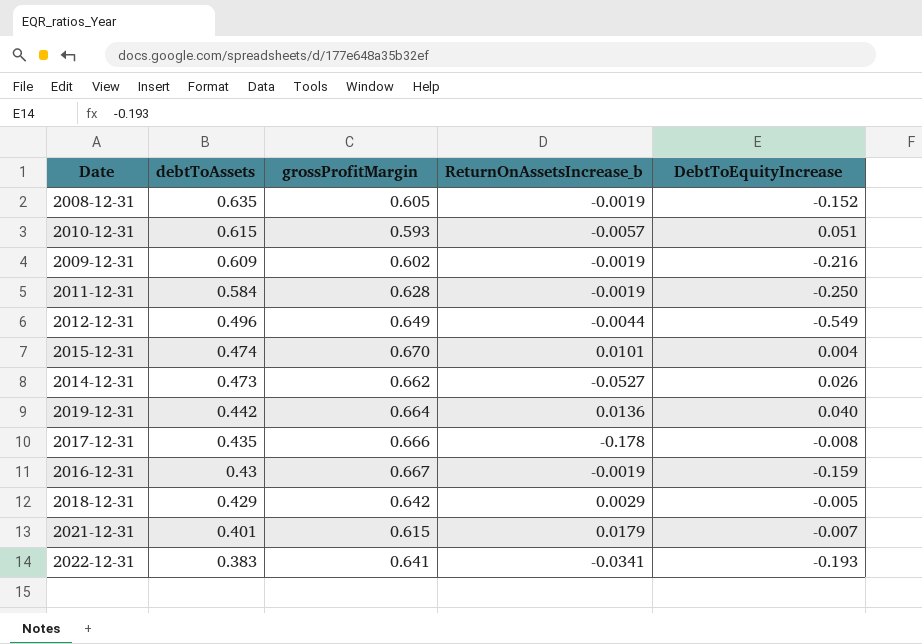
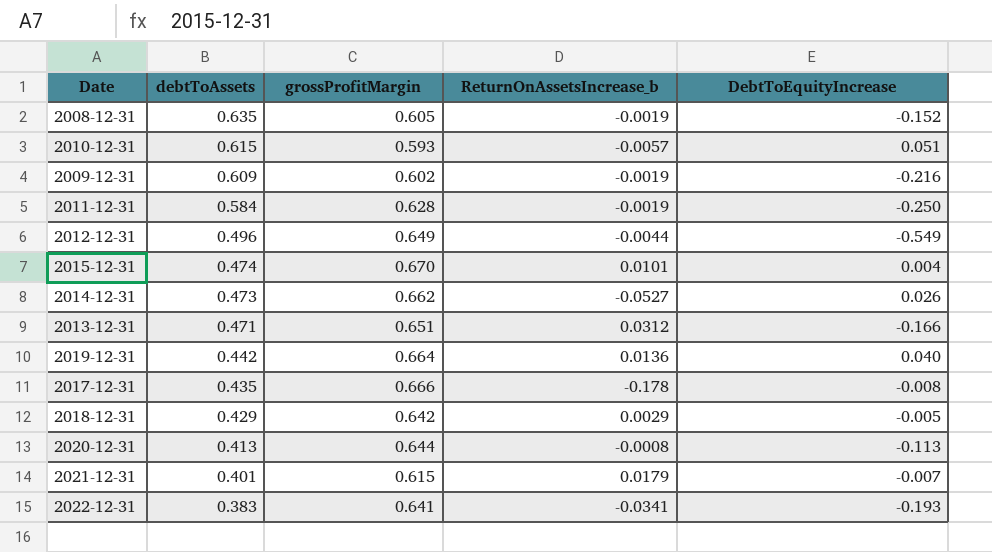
row 2016-12-31: 0.43 | 0.667 | -0.0019 | -0.159 -> none
row 2013-12-31: none -> 0.471 | 0.651 | 0.0312 | -0.166
row 2020-12-31: none -> 0.413 | 0.644 | -0.0008 | -0.113

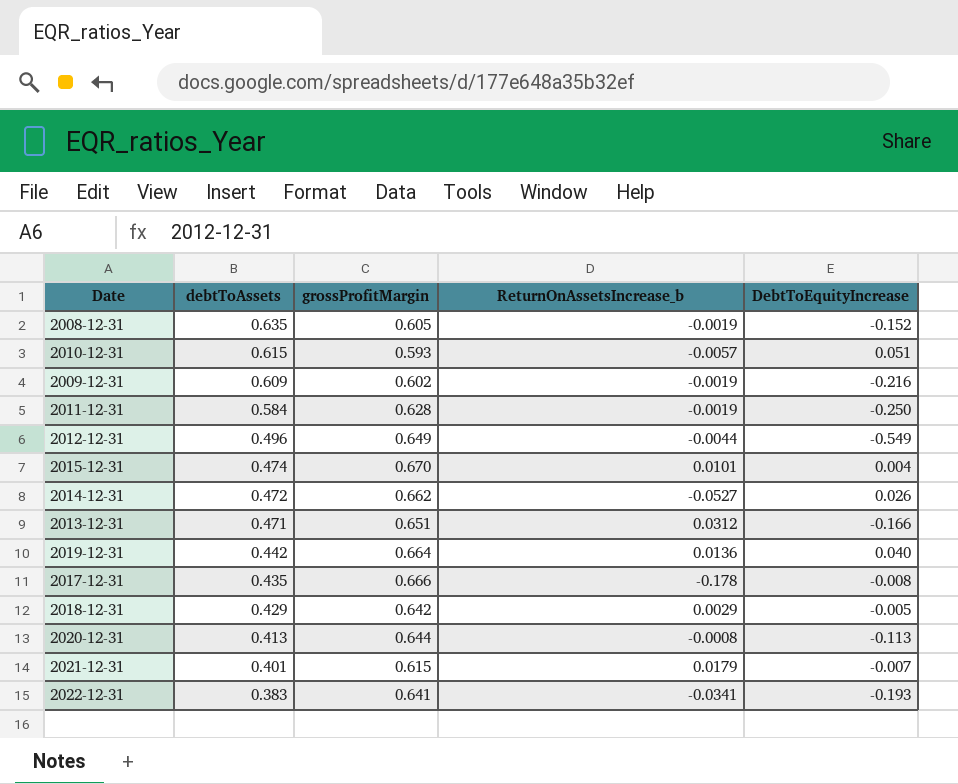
2014-12-31 | debtToAssets: 0.473 -> 0.472

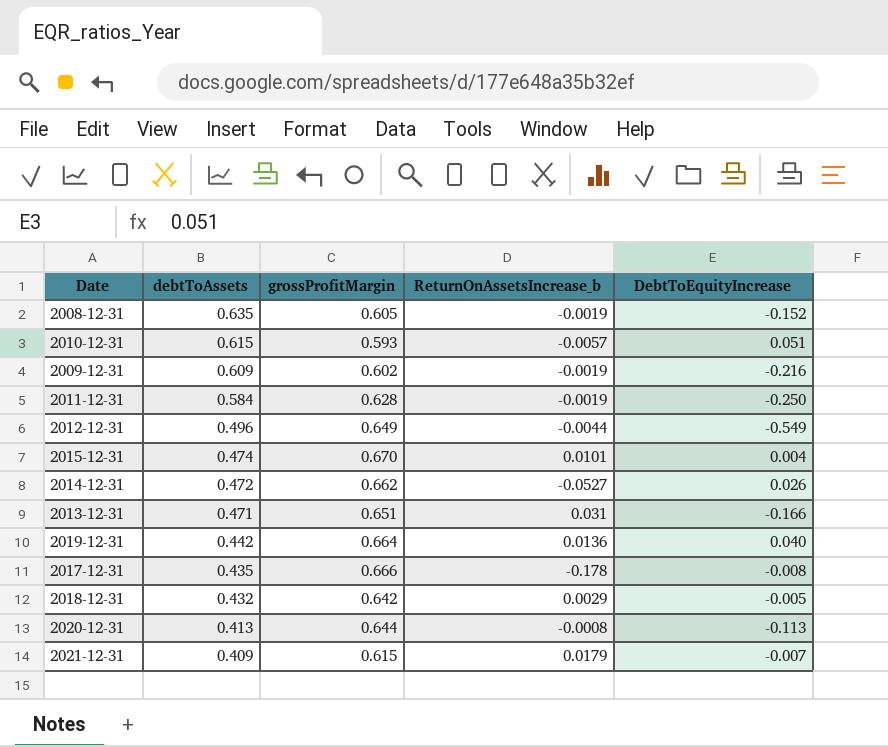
row 2022-12-31: 0.383 | 0.641 | -0.0341 | -0.193 -> none
2013-12-31 | ReturnOnAssetsIncrease_b: 0.0312 -> 0.031
2018-12-31 | debtToAssets: 0.429 -> 0.432
2021-12-31 | debtToAssets: 0.401 -> 0.409

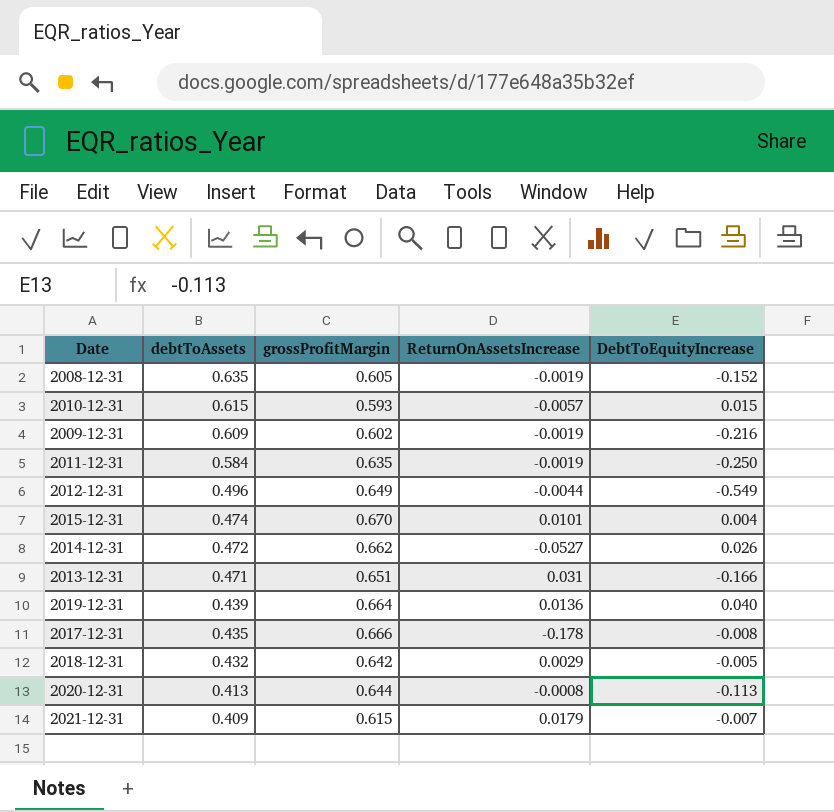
column name: ReturnOnAssetsIncrease_b -> ReturnOnAssetsIncrease
2010-12-31 | DebtToEquityIncrease: 0.051 -> 0.015
2011-12-31 | grossProfitMargin: 0.628 -> 0.635
2019-12-31 | debtToAssets: 0.442 -> 0.439

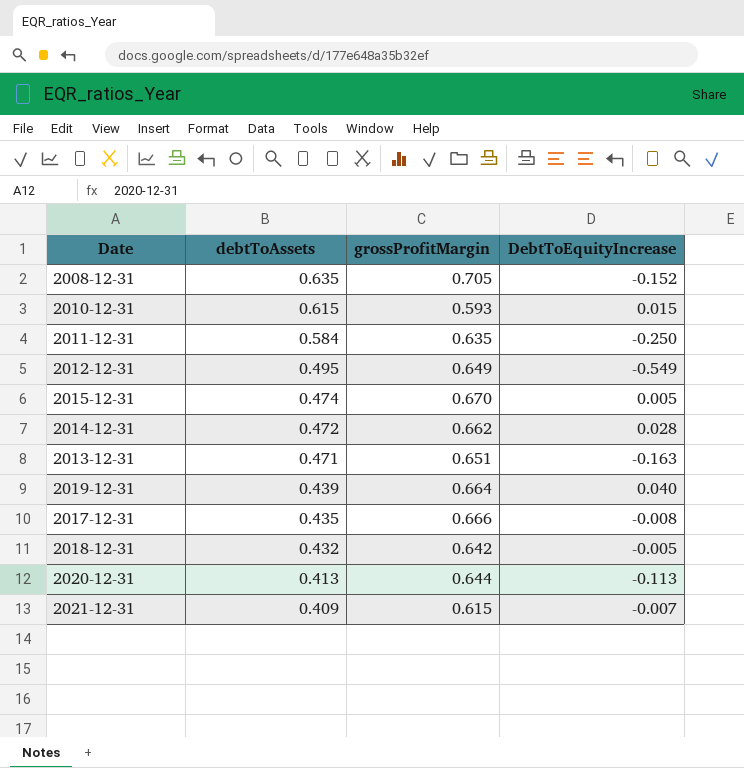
column ReturnOnAssetsIncrease | position: 4 -> none
row 2009-12-31: 0.609 | 0.602 | -0.0019 | -0.216 -> none
2008-12-31 | grossProfitMargin: 0.605 -> 0.705
2012-12-31 | debtToAssets: 0.496 -> 0.495
2015-12-31 | DebtToEquityIncrease: 0.004 -> 0.005
2014-12-31 | DebtToEquityIncrease: 0.026 -> 0.028
2013-12-31 | DebtToEquityIncrease: -0.166 -> -0.163

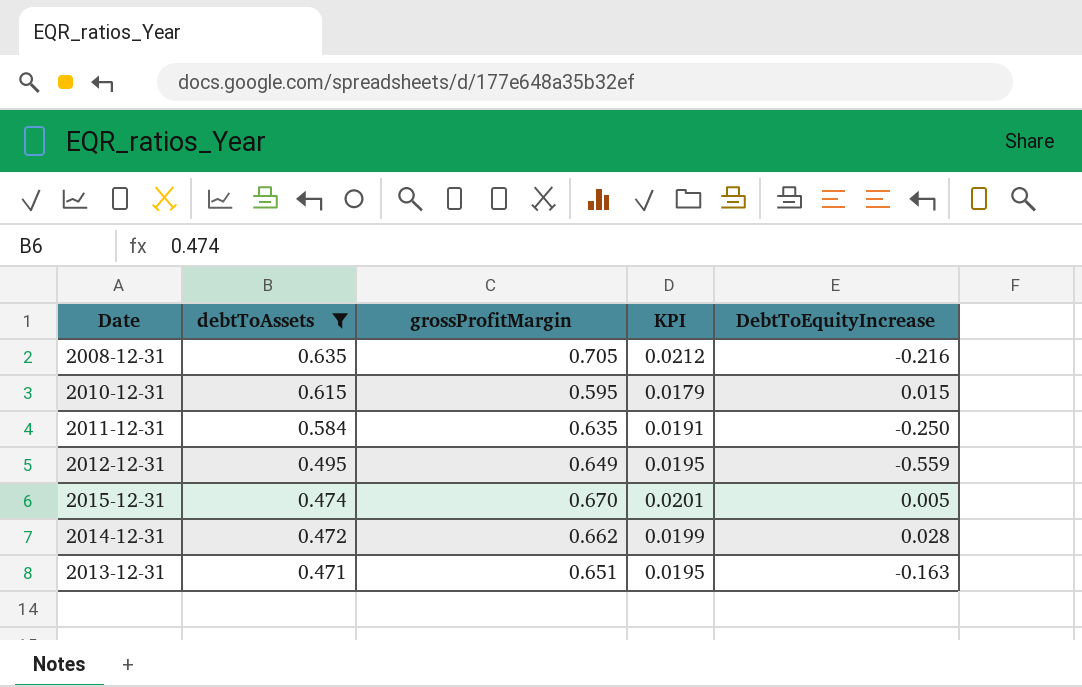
filter: none -> debtToAssets >= 0.471
column KPI | formula: none -> [grossProfitMargin] * 0.03
2008-12-31 | DebtToEquityIncrease: -0.152 -> -0.216
2010-12-31 | grossProfitMargin: 0.593 -> 0.595
2012-12-31 | DebtToEquityIncrease: -0.549 -> -0.559

